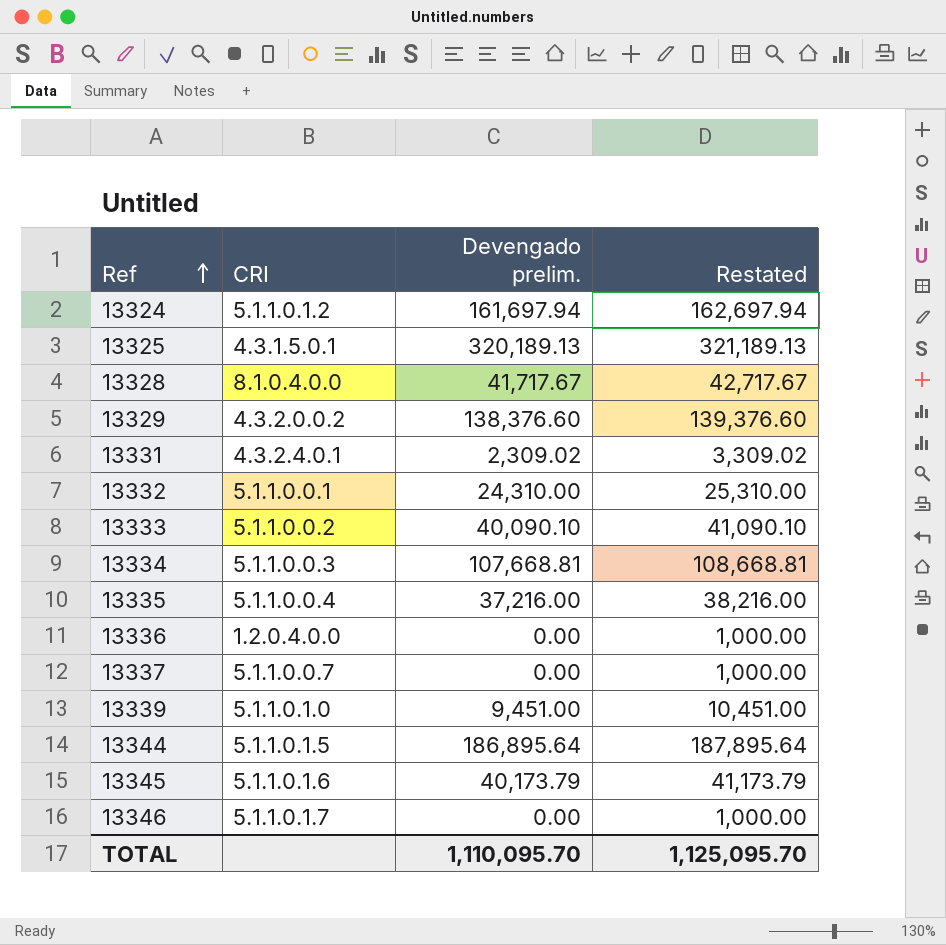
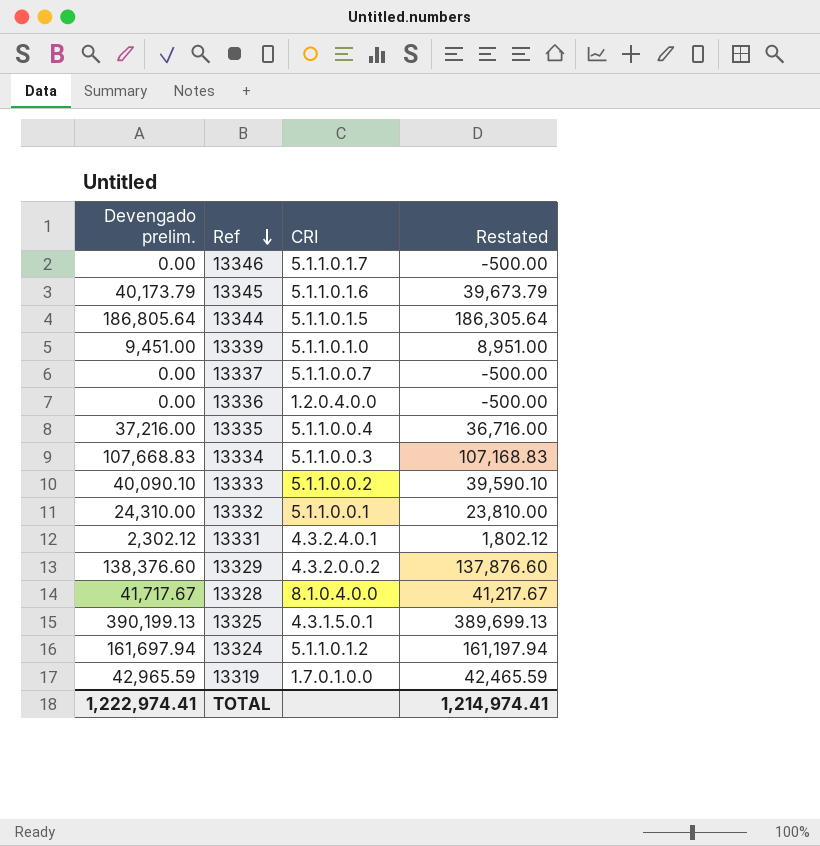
row order: Ref ascending -> Ref descending
column Devengado prelim. | position: 3 -> 1
column Restated | formula: [Devengado prelim.] + 1000 -> [Devengado prelim.] - 500
13344 | Devengado prelim.: 186,895.64 -> 186,805.64
13334 | Devengado prelim.: 107,668.81 -> 107,668.83
13331 | Devengado prelim.: 2,309.02 -> 2,302.12
13325 | Devengado prelim.: 320,189.13 -> 390,199.13
row 13319: none -> 42,965.59 | 1.7.0.1.0.0 | 42,465.59
TOTAL | Devengado prelim.: 1,110,095.70 -> 1,222,974.41
TOTAL | Restated: 1,125,095.70 -> 1,214,974.41

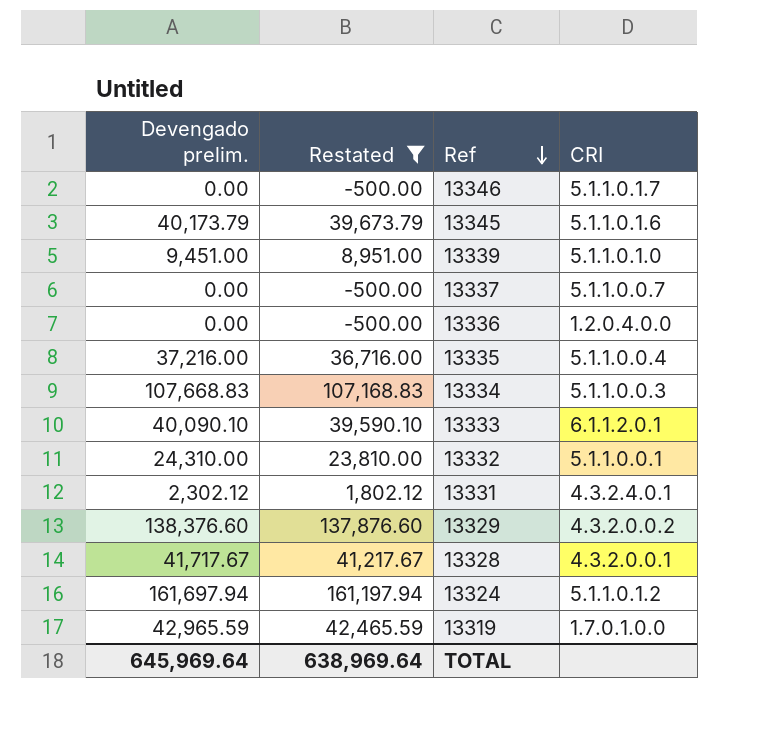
filter: none -> Restated <= 161,197.94
column Restated | position: 4 -> 2
13333 | CRI: 5.1.1.0.0.2 -> 6.1.1.2.0.1
13328 | CRI: 8.1.0.4.0.0 -> 4.3.2.0.0.1
TOTAL | Devengado prelim.: 1,222,974.41 -> 645,969.64
TOTAL | Restated: 1,214,974.41 -> 638,969.64

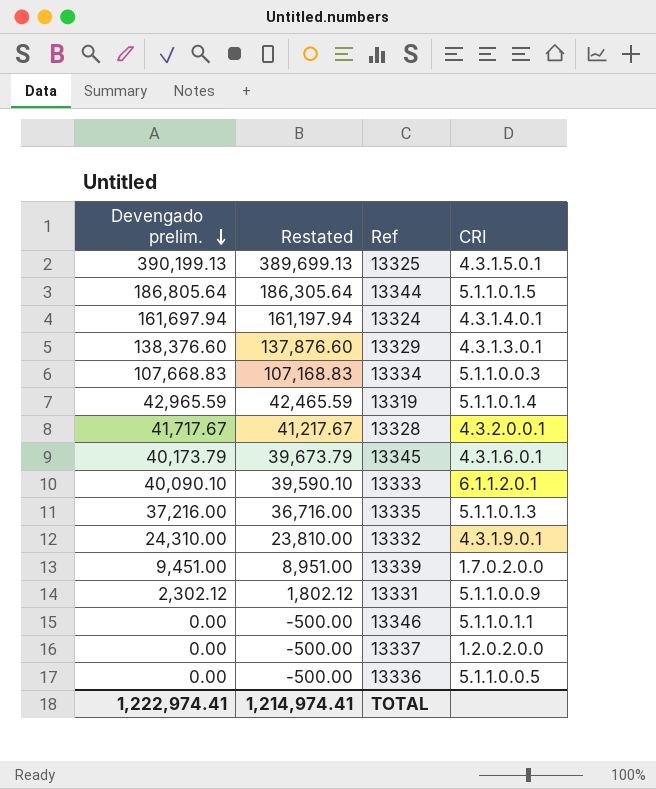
filter: Restated <= 161,197.94 -> none
row order: Ref descending -> Devengado prelim. descending
13324 | CRI: 5.1.1.0.1.2 -> 4.3.1.4.0.1
13329 | CRI: 4.3.2.0.0.2 -> 4.3.1.3.0.1
13319 | CRI: 1.7.0.1.0.0 -> 5.1.1.0.1.4
13345 | CRI: 5.1.1.0.1.6 -> 4.3.1.6.0.1
13335 | CRI: 5.1.1.0.0.4 -> 5.1.1.0.1.3
13332 | CRI: 5.1.1.0.0.1 -> 4.3.1.9.0.1
13339 | CRI: 5.1.1.0.1.0 -> 1.7.0.2.0.0
13331 | CRI: 4.3.2.4.0.1 -> 5.1.1.0.0.9
13346 | CRI: 5.1.1.0.1.7 -> 5.1.1.0.1.1
13337 | CRI: 5.1.1.0.0.7 -> 1.2.0.2.0.0
13336 | CRI: 1.2.0.4.0.0 -> 5.1.1.0.0.5
TOTAL | Devengado prelim.: 645,969.64 -> 1,222,974.41
TOTAL | Restated: 638,969.64 -> 1,214,974.41

